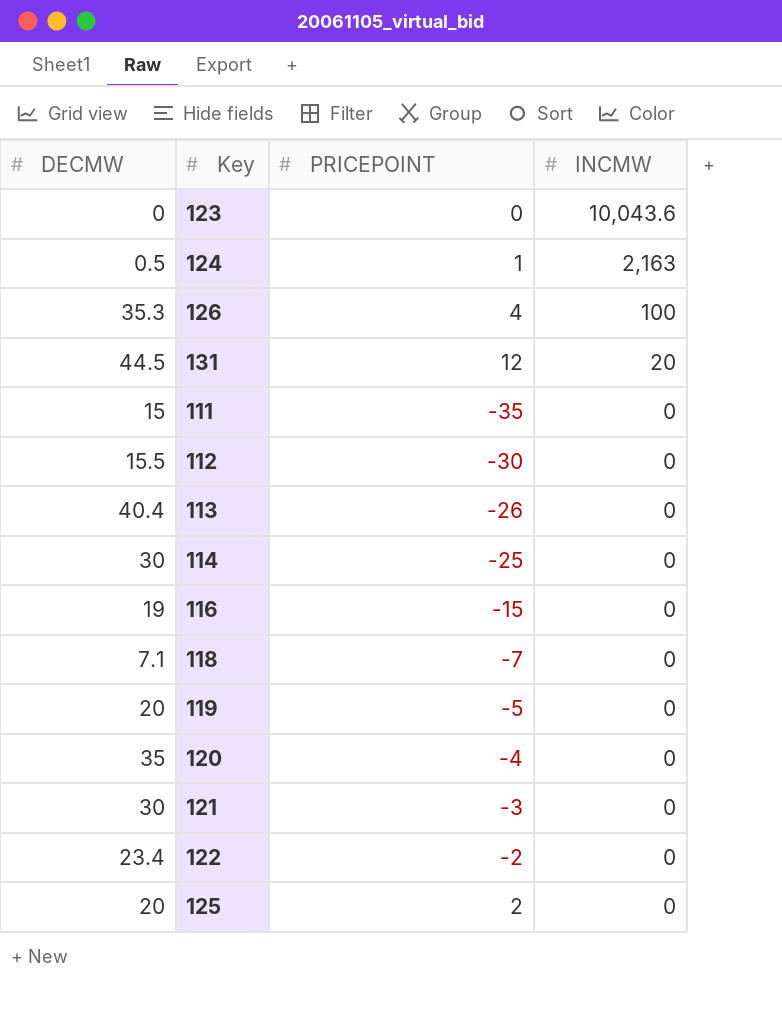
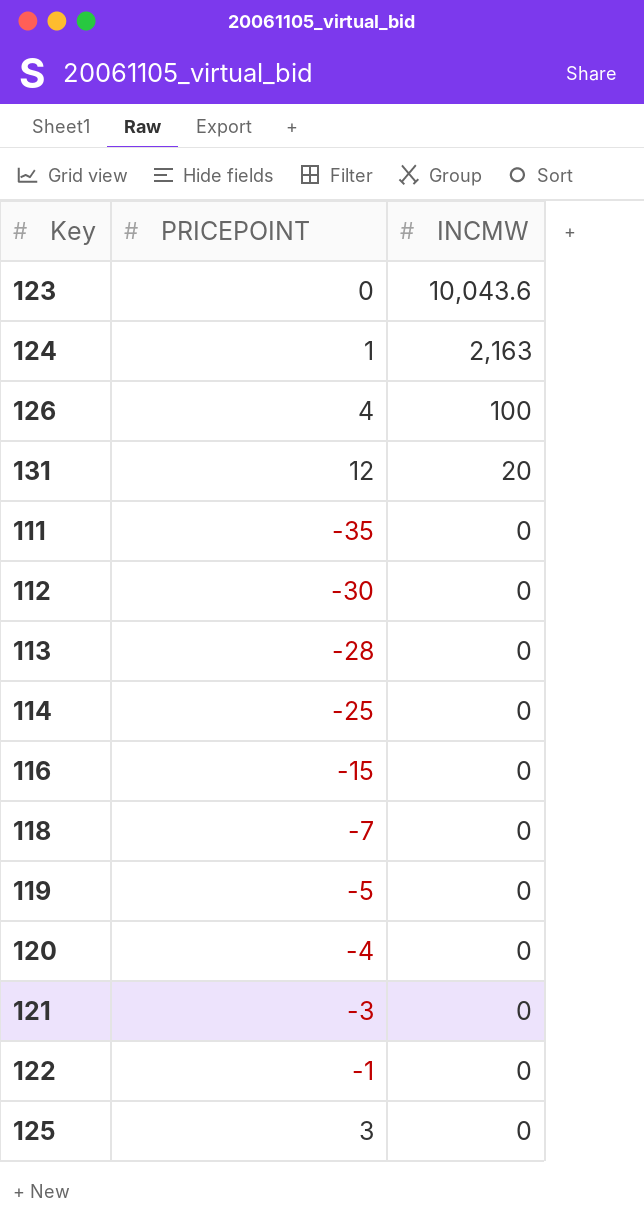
column DECMW | position: 1 -> none
113 | PRICEPOINT: -26 -> -28
122 | PRICEPOINT: -2 -> -1
125 | PRICEPOINT: 2 -> 3

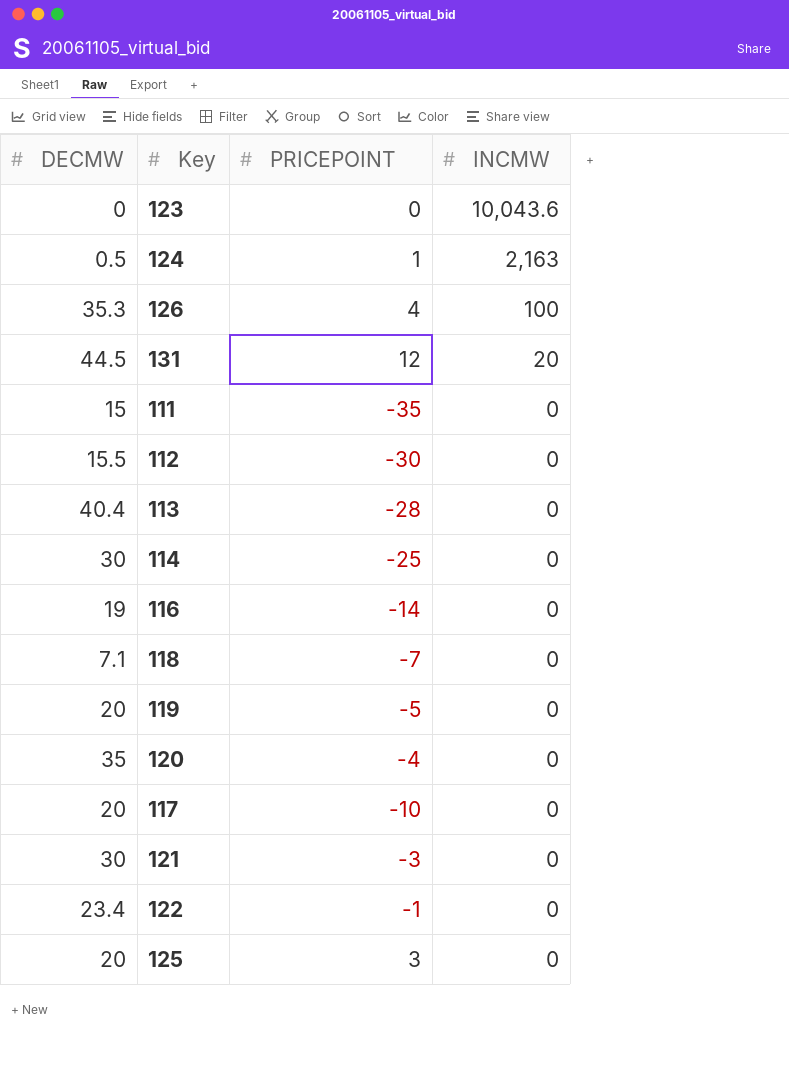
column DECMW | position: none -> 1
116 | PRICEPOINT: -15 -> -14
row 117: none -> 20 | -10 | 0

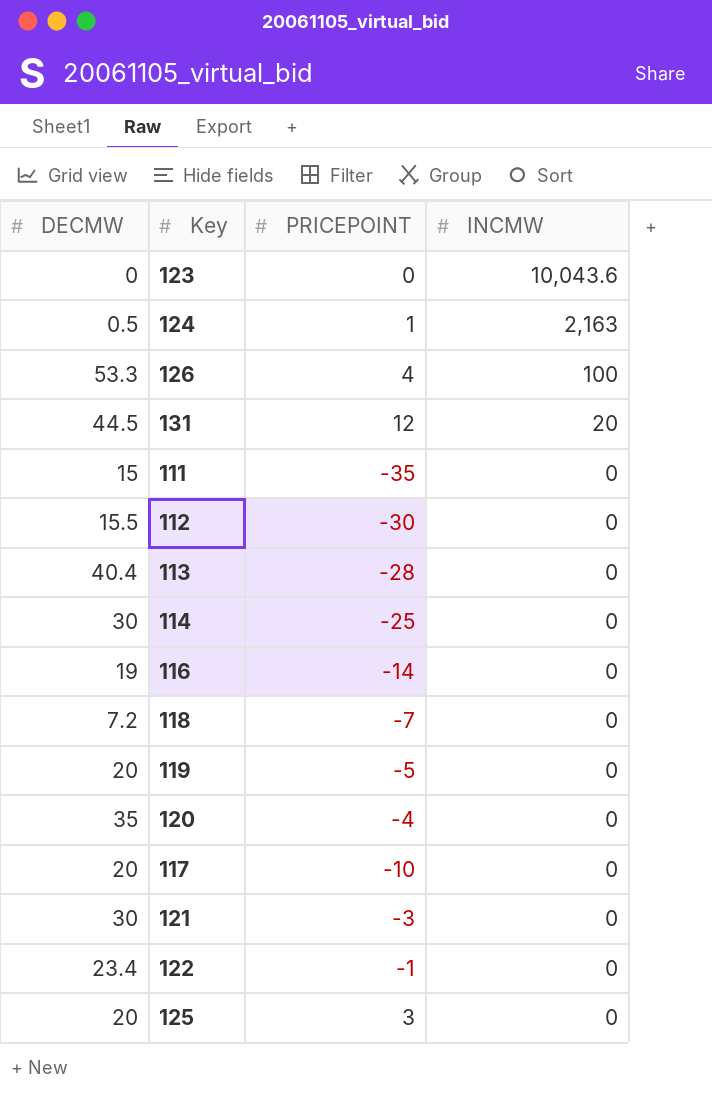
126 | DECMW: 35.3 -> 53.3
118 | DECMW: 7.1 -> 7.2

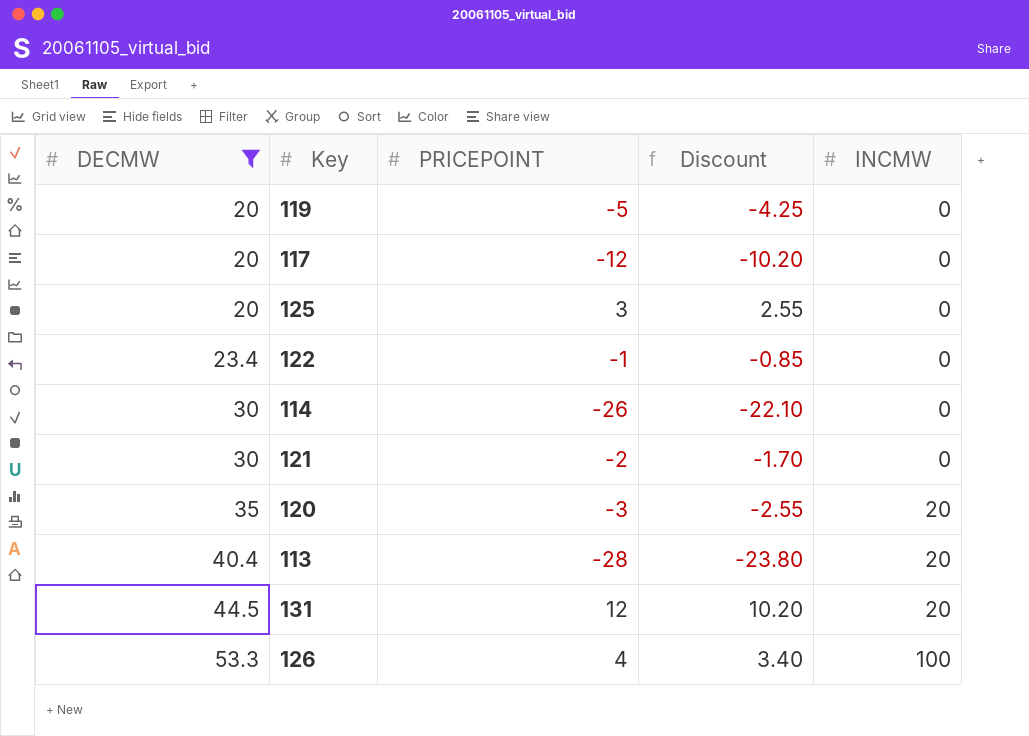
filter: none -> DECMW >= 20
row order: INCMW descending -> DECMW ascending
column Discount | formula: none -> [PRICEPOINT] * 0.85
117 | PRICEPOINT: -10 -> -12
114 | PRICEPOINT: -25 -> -26
121 | PRICEPOINT: -3 -> -2
120 | PRICEPOINT: -4 -> -3
120 | INCMW: 0 -> 20
113 | INCMW: 0 -> 20

